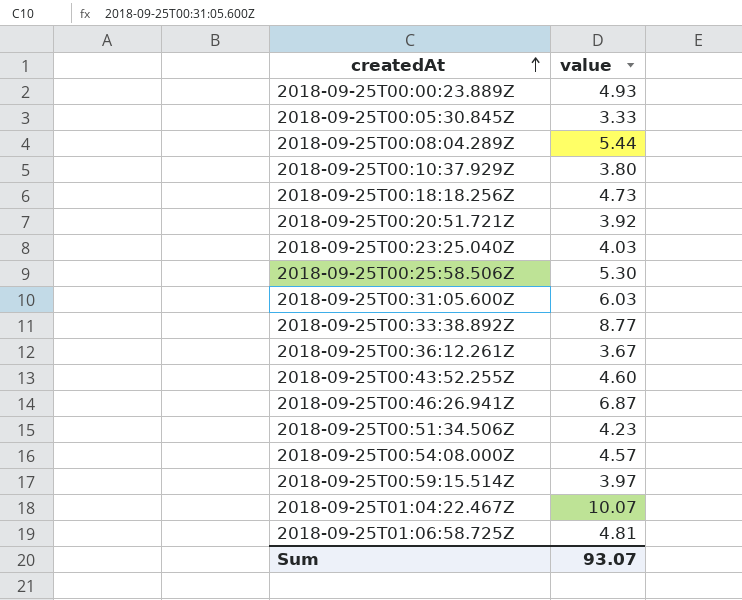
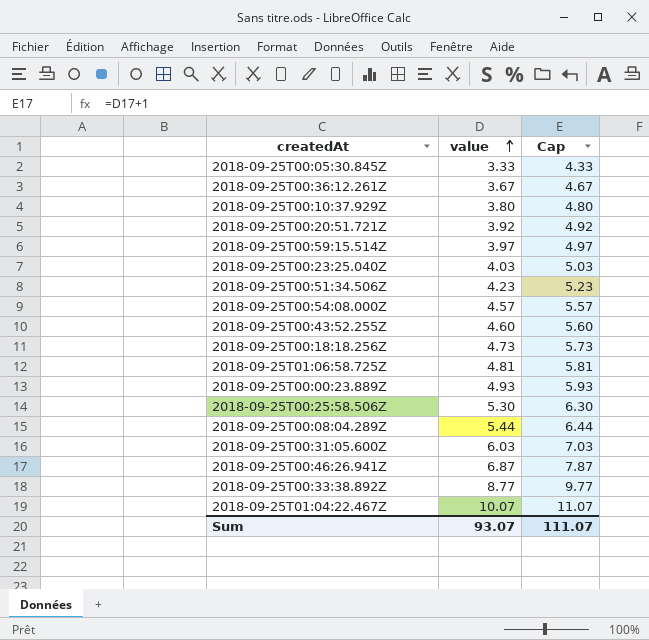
row order: createdAt ascending -> value ascending
column Cap | formula: none -> [value] + 1

